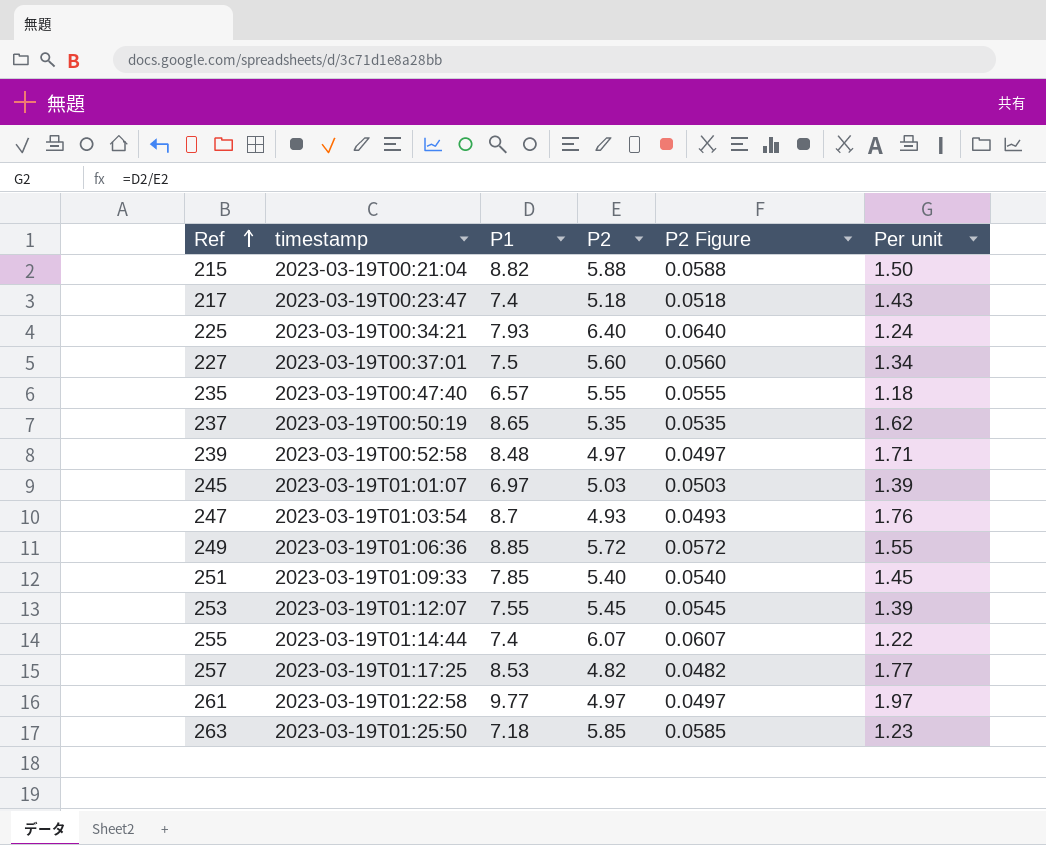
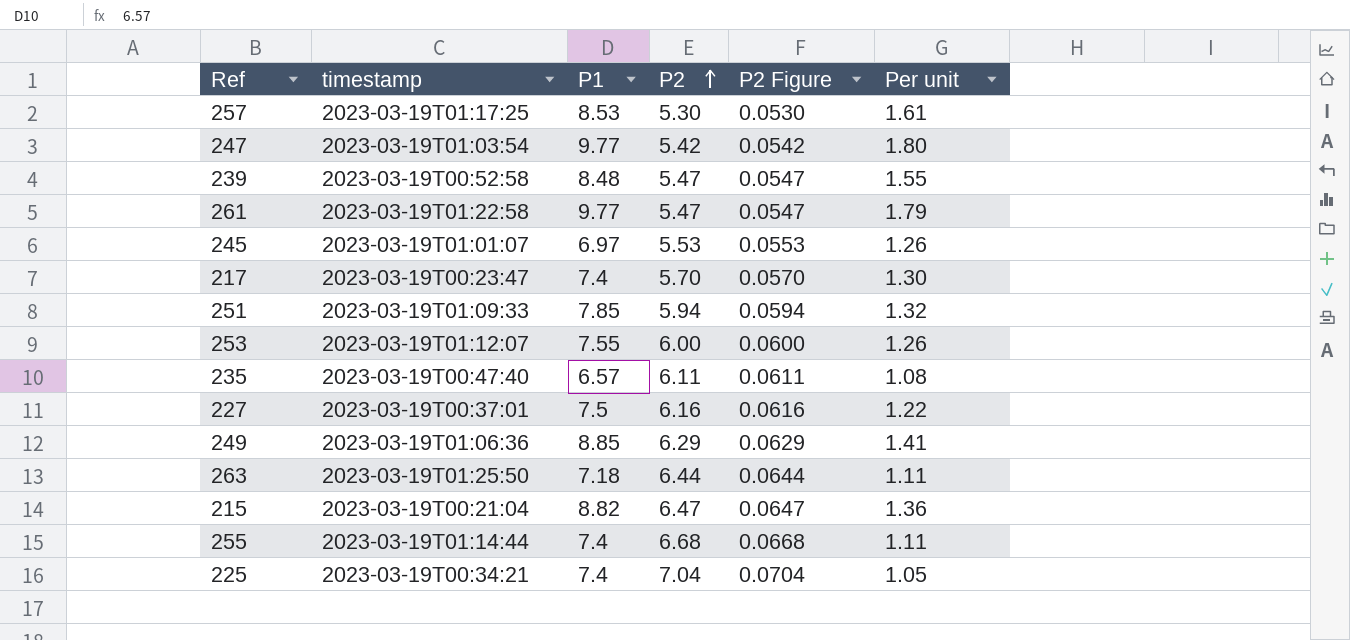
row order: Ref ascending -> P2 ascending
row 237: 2023-03-19T00:50:19 | 8.65 | 5.35 | 0.0535 | 1.62 -> none
257 | P2: 4.82 -> 5.30
257 | P2 Figure: 0.0482 -> 0.0530
257 | Per unit: 1.77 -> 1.61
247 | P1: 8.7 -> 9.77
247 | P2: 4.93 -> 5.42
247 | P2 Figure: 0.0493 -> 0.0542
247 | Per unit: 1.76 -> 1.80
239 | P2: 4.97 -> 5.47
239 | P2 Figure: 0.0497 -> 0.0547
239 | Per unit: 1.71 -> 1.55
261 | P2: 4.97 -> 5.47
261 | P2 Figure: 0.0497 -> 0.0547
261 | Per unit: 1.97 -> 1.79
245 | P2: 5.03 -> 5.53
245 | P2 Figure: 0.0503 -> 0.0553
245 | Per unit: 1.39 -> 1.26
217 | P2: 5.18 -> 5.70
217 | P2 Figure: 0.0518 -> 0.0570
217 | Per unit: 1.43 -> 1.30
251 | P2: 5.40 -> 5.94
251 | P2 Figure: 0.0540 -> 0.0594
251 | Per unit: 1.45 -> 1.32
253 | P2: 5.45 -> 6.00
253 | P2 Figure: 0.0545 -> 0.0600
253 | Per unit: 1.39 -> 1.26
235 | P2: 5.55 -> 6.11
235 | P2 Figure: 0.0555 -> 0.0611
235 | Per unit: 1.18 -> 1.08
227 | P2: 5.60 -> 6.16
227 | P2 Figure: 0.0560 -> 0.0616
227 | Per unit: 1.34 -> 1.22
249 | P2: 5.72 -> 6.29
249 | P2 Figure: 0.0572 -> 0.0629
249 | Per unit: 1.55 -> 1.41
263 | P2: 5.85 -> 6.44
263 | P2 Figure: 0.0585 -> 0.0644
263 | Per unit: 1.23 -> 1.11
215 | P2: 5.88 -> 6.47
215 | P2 Figure: 0.0588 -> 0.0647
215 | Per unit: 1.50 -> 1.36
255 | P2: 6.07 -> 6.68
255 | P2 Figure: 0.0607 -> 0.0668
255 | Per unit: 1.22 -> 1.11
225 | P1: 7.93 -> 7.4
225 | P2: 6.40 -> 7.04
225 | P2 Figure: 0.0640 -> 0.0704
225 | Per unit: 1.24 -> 1.05

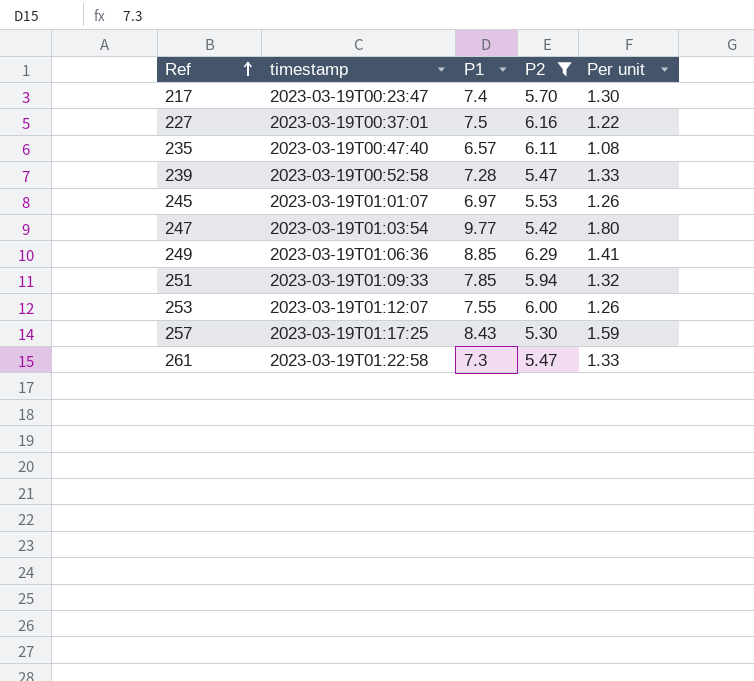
filter: none -> P2 <= 6.29
row order: P2 ascending -> Ref ascending
column P2 Figure | formula: [P2] * 0.01 -> none
239 | P1: 8.48 -> 7.28
239 | Per unit: 1.55 -> 1.33
257 | P1: 8.53 -> 8.43
257 | Per unit: 1.61 -> 1.59
261 | P1: 9.77 -> 7.3
261 | Per unit: 1.79 -> 1.33

